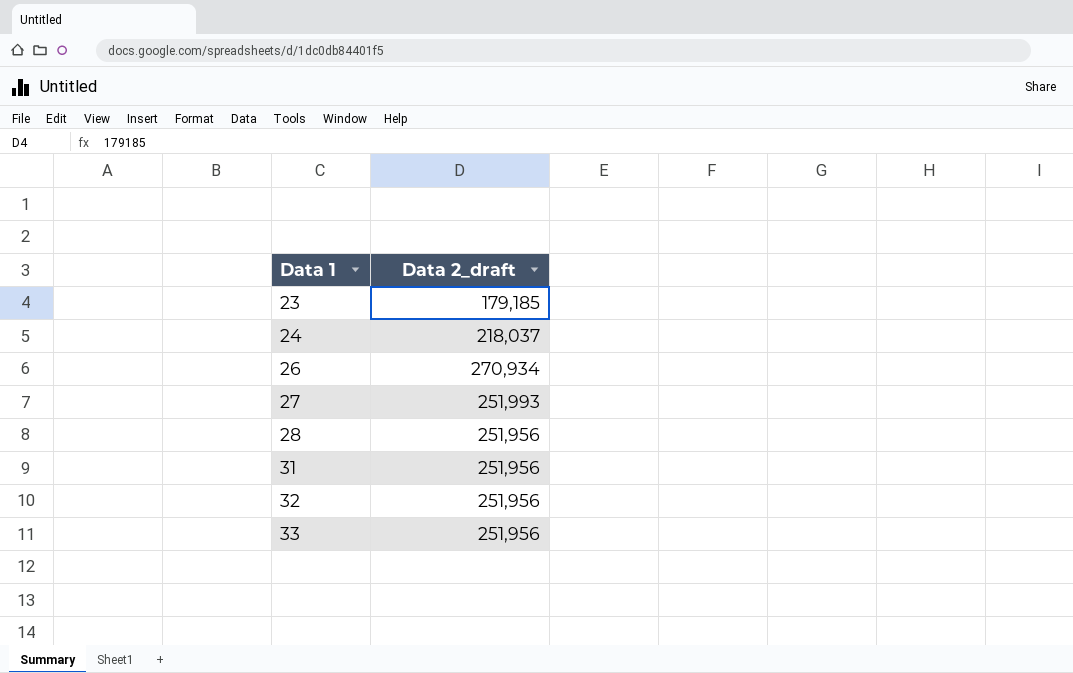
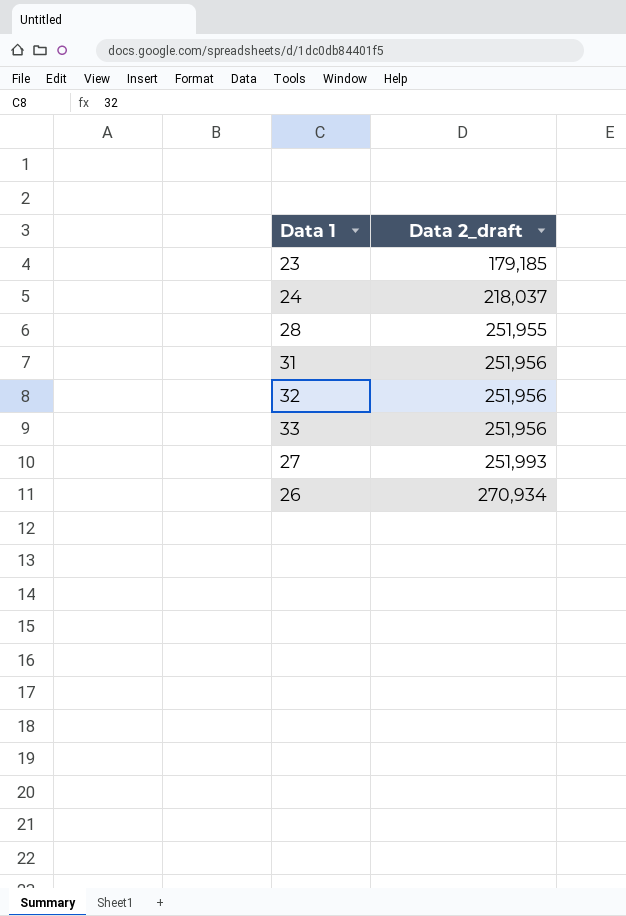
row order: Data 1 ascending -> Data 2_draft ascending
28 | Data 2_draft: 251,956 -> 251,955

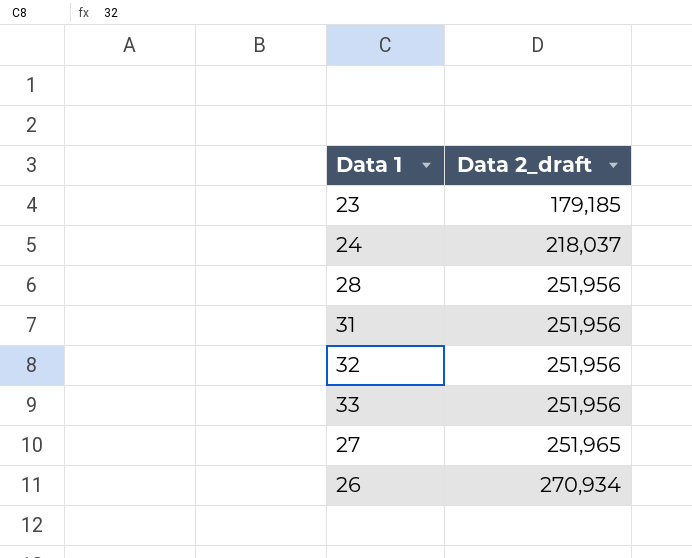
28 | Data 2_draft: 251,955 -> 251,956
27 | Data 2_draft: 251,993 -> 251,965

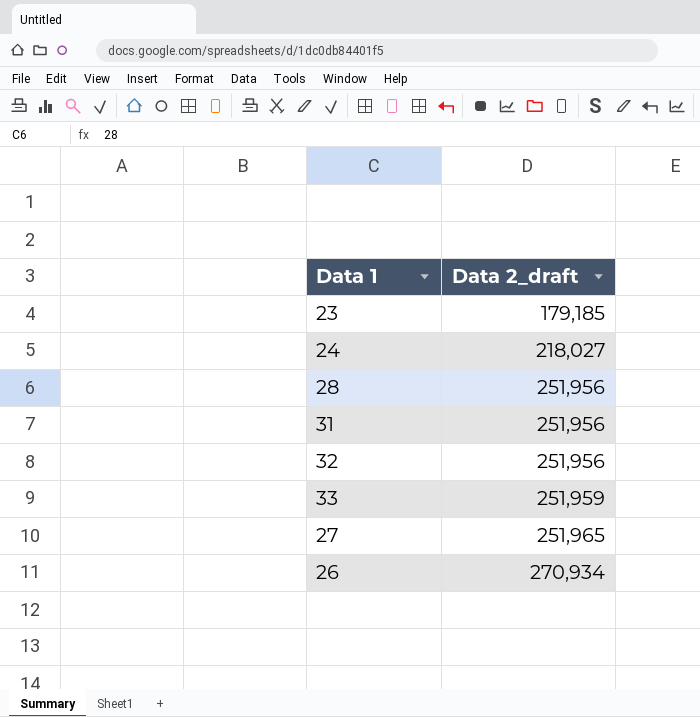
24 | Data 2_draft: 218,037 -> 218,027
33 | Data 2_draft: 251,956 -> 251,959

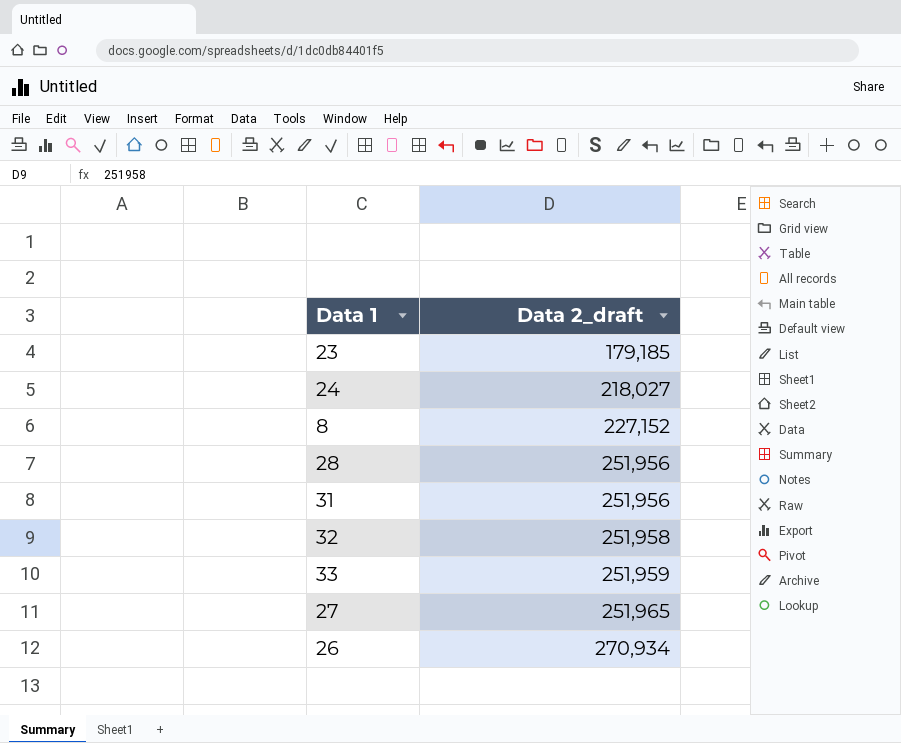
row 8: none -> 227,152
32 | Data 2_draft: 251,956 -> 251,958

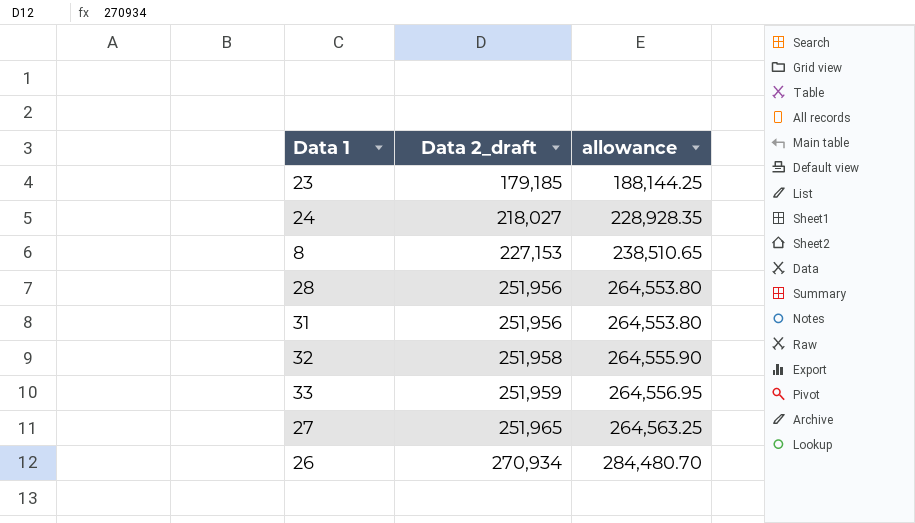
column allowance | formula: none -> [Data 2_draft] * 1.05
8 | Data 2_draft: 227,152 -> 227,153

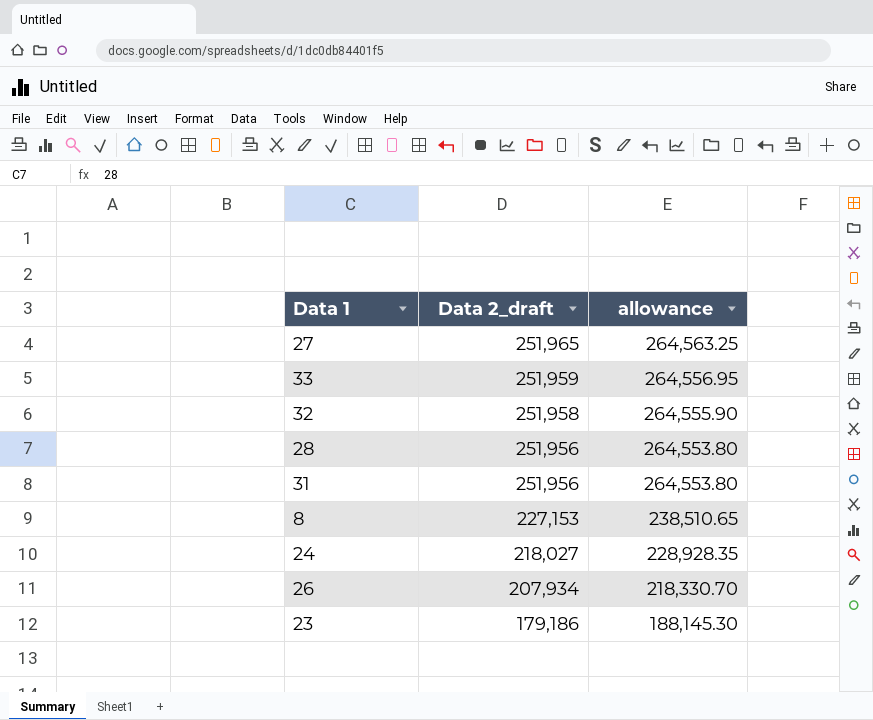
row order: Data 2_draft ascending -> Data 2_draft descending
26 | Data 2_draft: 270,934 -> 207,934
26 | allowance: 284,480.70 -> 218,330.70
23 | Data 2_draft: 179,185 -> 179,186
23 | allowance: 188,144.25 -> 188,145.30

